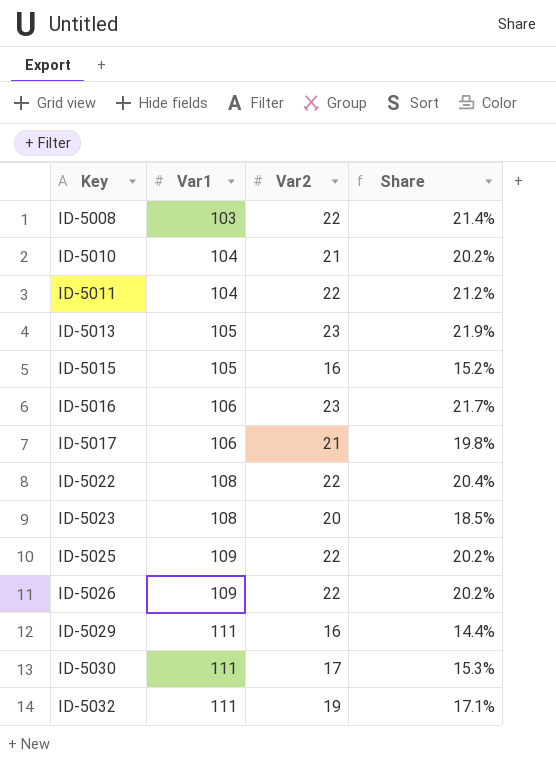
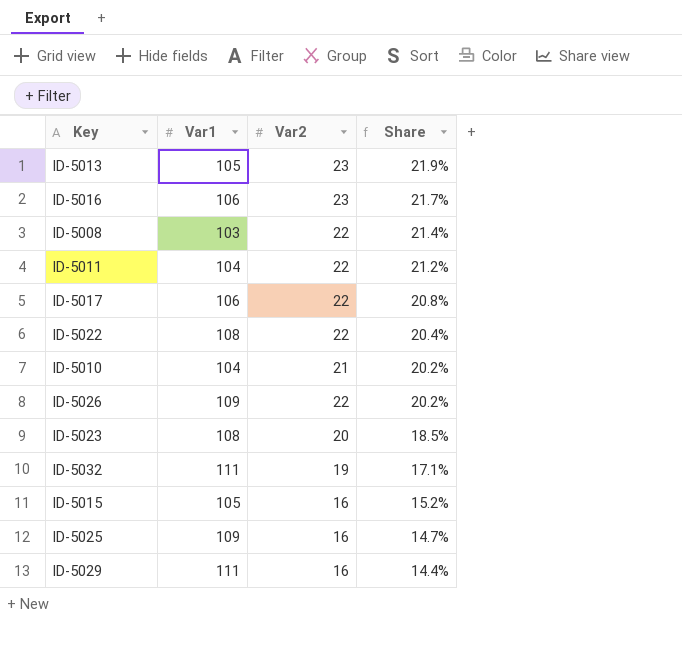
row order: Key ascending -> Share descending
row ID-5030: 111 | 17 | 15.3% -> none
ID-5017 | Var2: 21 -> 22
ID-5017 | Share: 19.8% -> 20.8%
ID-5025 | Var2: 22 -> 16
ID-5025 | Share: 20.2% -> 14.7%

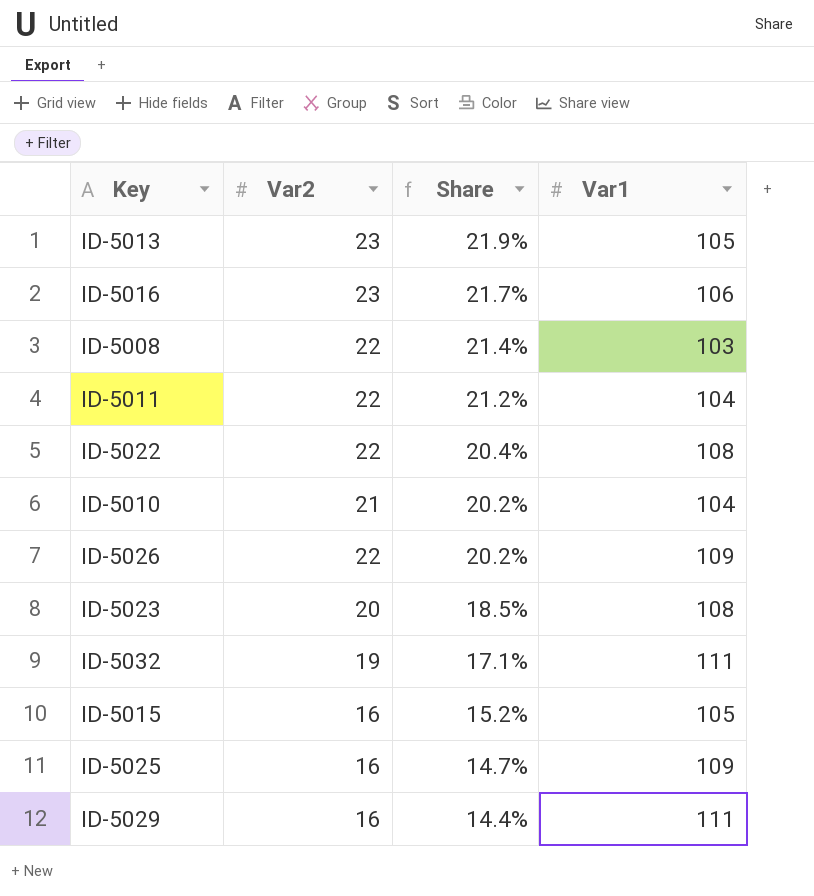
column Var1 | position: 2 -> 4
row ID-5017: 106 | 22 | 20.8% -> none

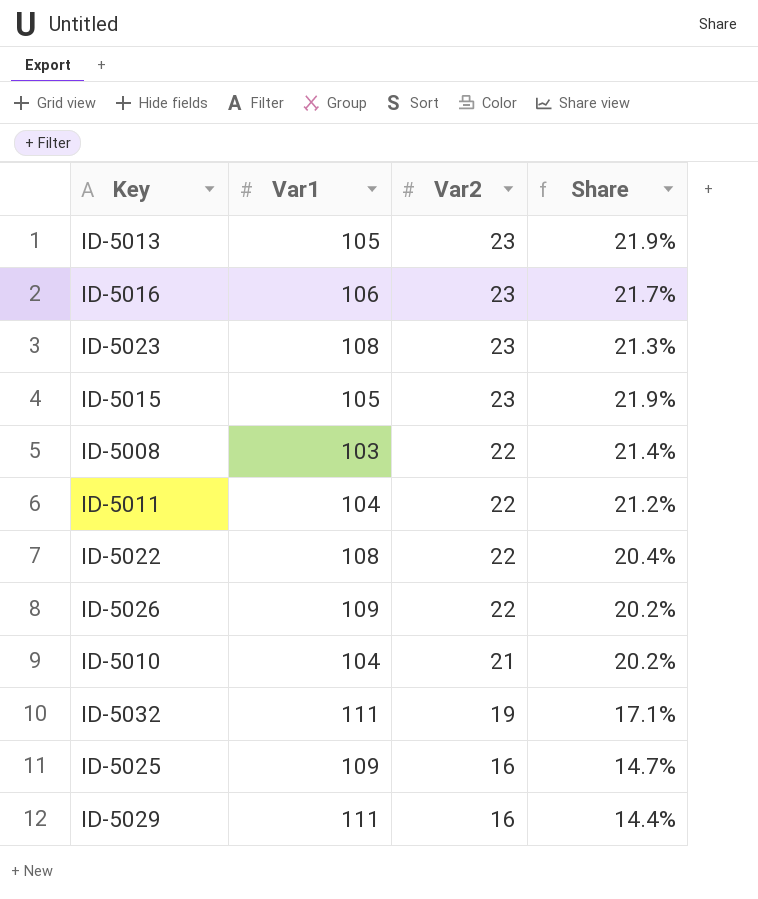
row order: Share descending -> Var2 descending
column Var1 | position: 4 -> 2
ID-5023 | Var2: 20 -> 23
ID-5023 | Share: 18.5% -> 21.3%
ID-5015 | Var2: 16 -> 23
ID-5015 | Share: 15.2% -> 21.9%

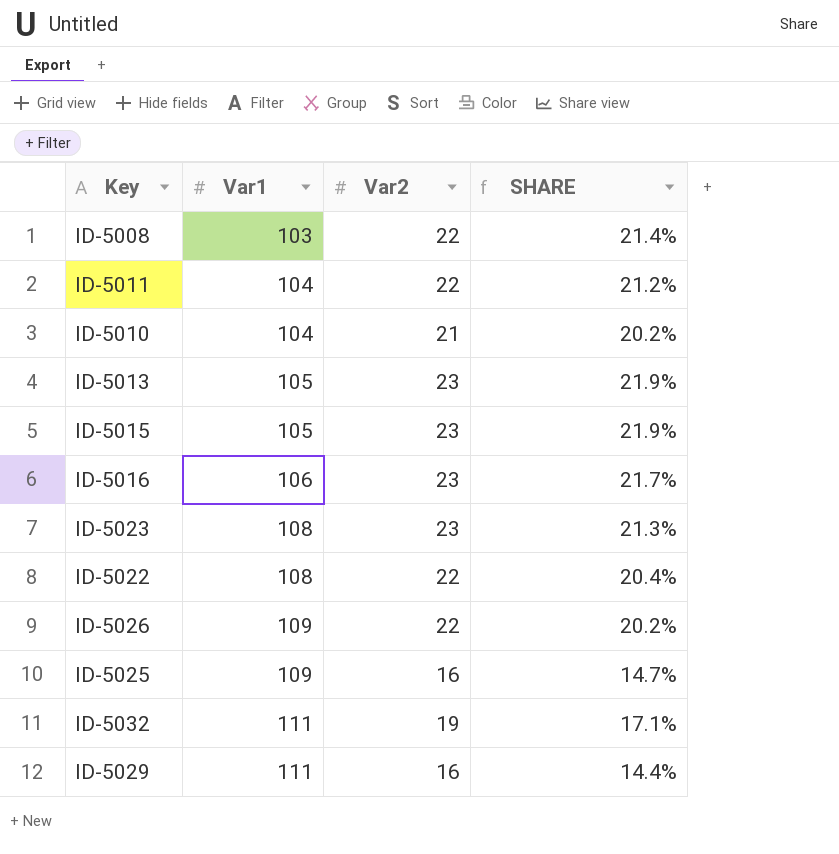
row order: Var2 descending -> Var1 ascending
column name: Share -> SHARE

